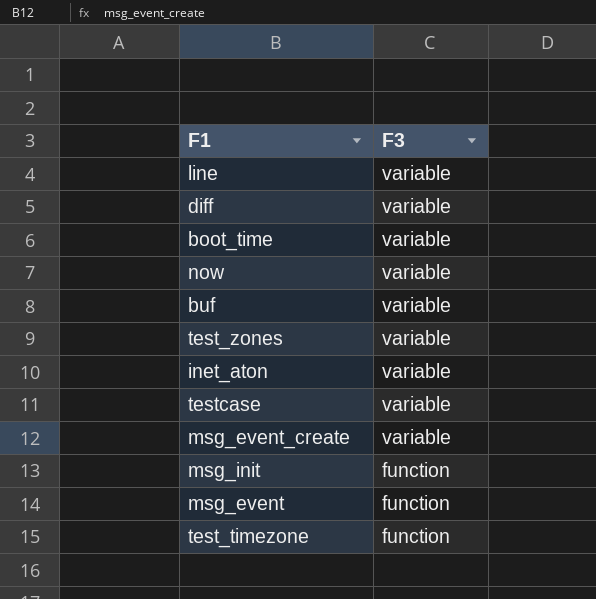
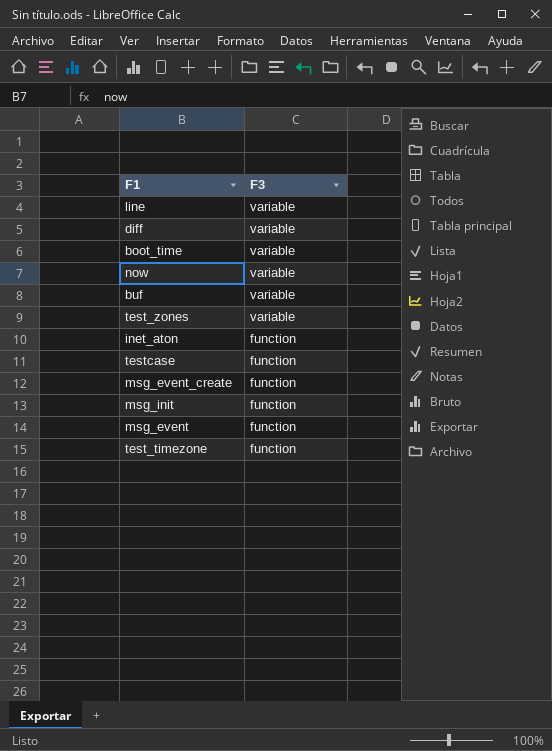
inet_aton | F3: variable -> function
testcase | F3: variable -> function
msg_event_create | F3: variable -> function

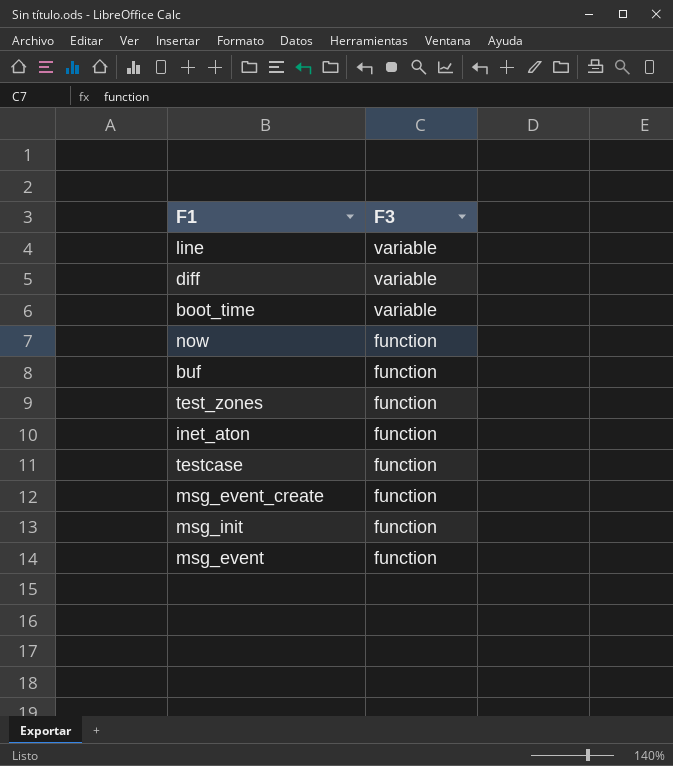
row test_timezone: function -> none
now | F3: variable -> function
buf | F3: variable -> function
test_zones | F3: variable -> function

